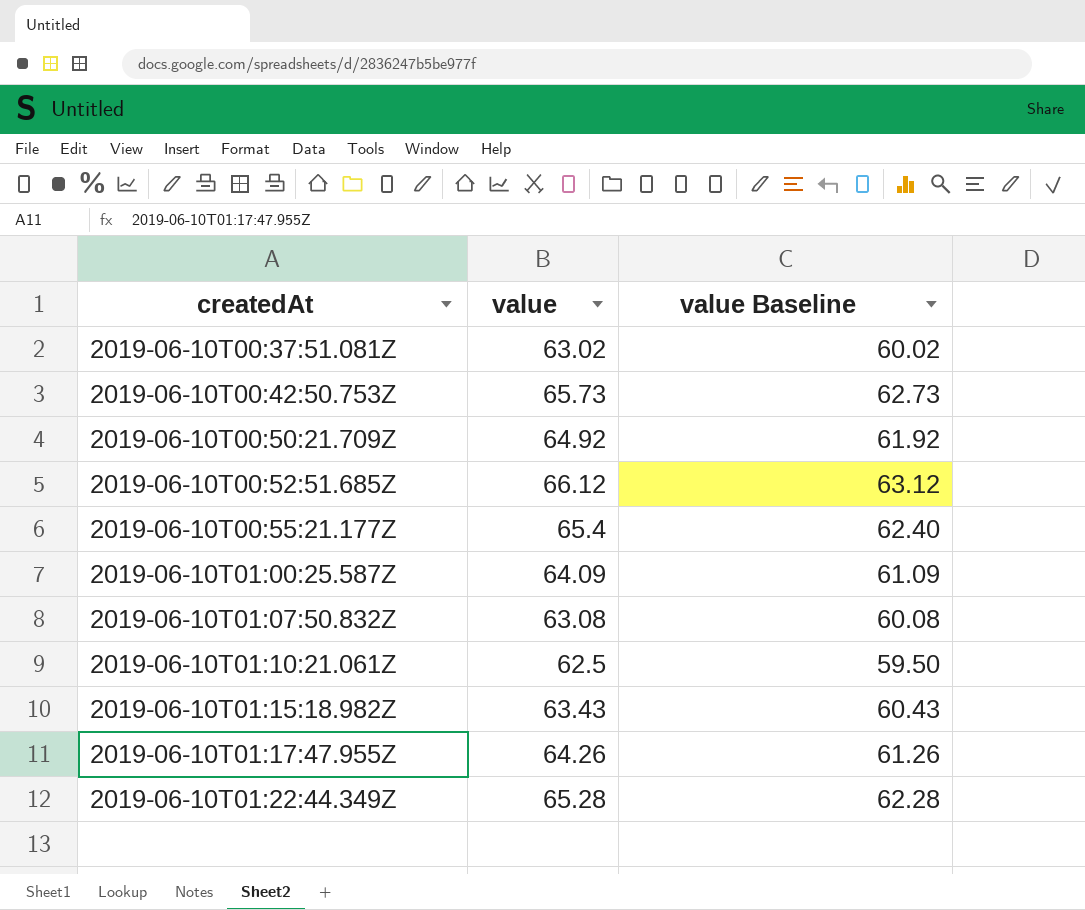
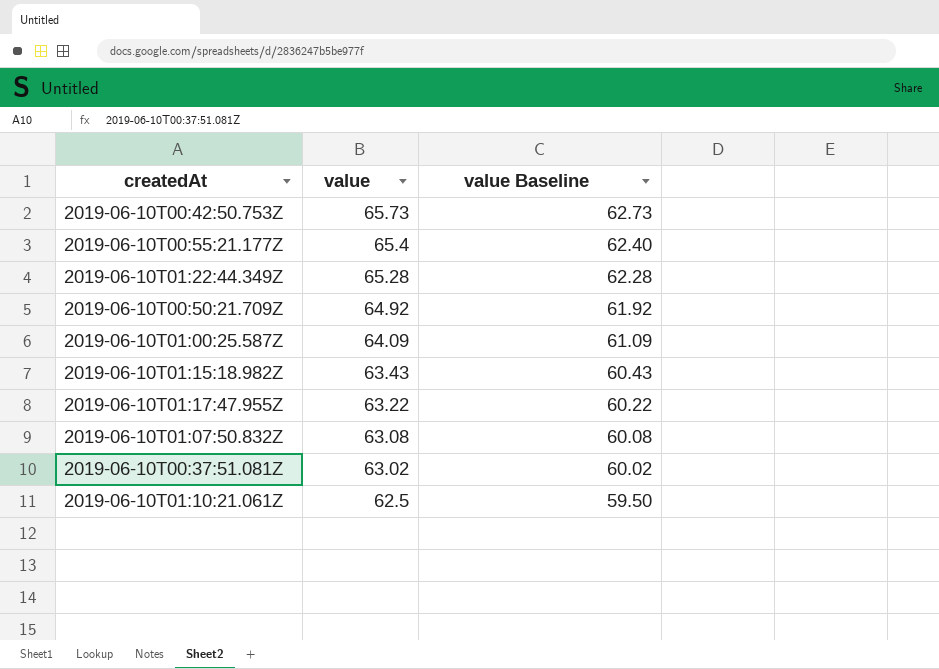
row order: createdAt ascending -> value descending
row 2019-06-10T00:52:51.685Z: 66.12 | 63.12 -> none
2019-06-10T01:17:47.955Z | value: 64.26 -> 63.22
2019-06-10T01:17:47.955Z | value Baseline: 61.26 -> 60.22

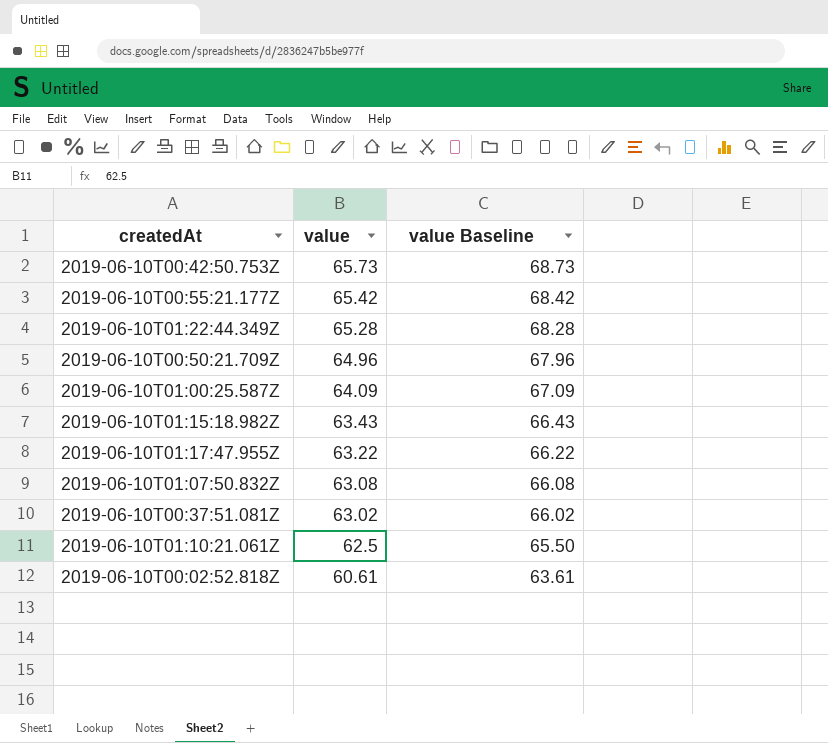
column value Baseline | formula: [value] - 3 -> [value] + 3
2019-06-10T00:55:21.177Z | value: 65.4 -> 65.42
2019-06-10T00:50:21.709Z | value: 64.92 -> 64.96
row 2019-06-10T00:02:52.818Z: none -> 60.61 | 63.61

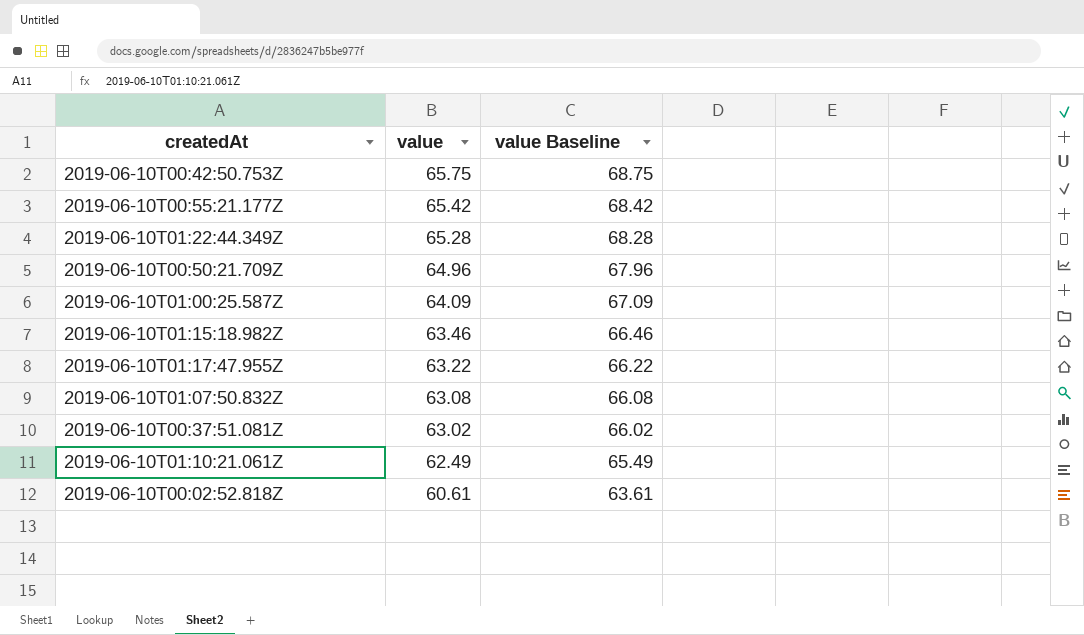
2019-06-10T00:42:50.753Z | value: 65.73 -> 65.75
2019-06-10T00:42:50.753Z | value Baseline: 68.73 -> 68.75
2019-06-10T01:15:18.982Z | value: 63.43 -> 63.46
2019-06-10T01:15:18.982Z | value Baseline: 66.43 -> 66.46
2019-06-10T01:10:21.061Z | value: 62.5 -> 62.49
2019-06-10T01:10:21.061Z | value Baseline: 65.50 -> 65.49

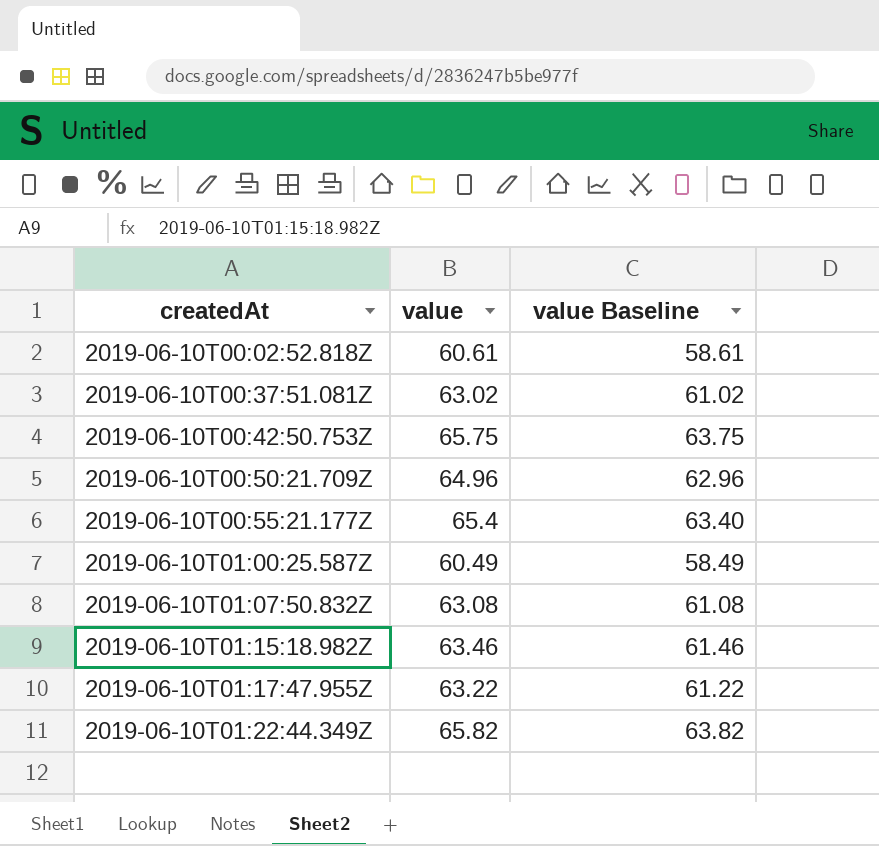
row order: value descending -> createdAt ascending
column value Baseline | formula: [value] + 3 -> [value] - 2
row 2019-06-10T01:10:21.061Z: 62.49 | 65.49 -> none
2019-06-10T00:55:21.177Z | value: 65.42 -> 65.4
2019-06-10T01:00:25.587Z | value: 64.09 -> 60.49
2019-06-10T01:22:44.349Z | value: 65.28 -> 65.82

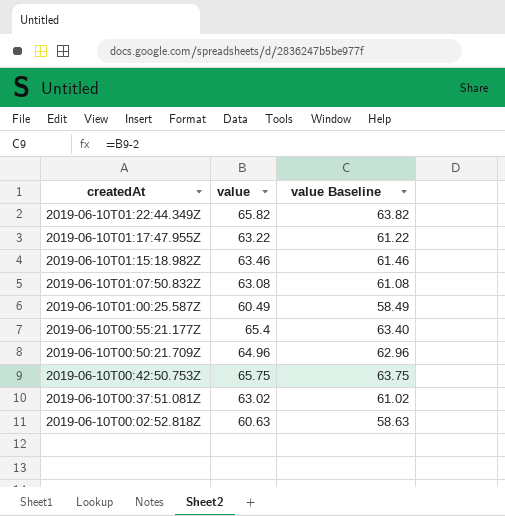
row order: createdAt ascending -> createdAt descending
2019-06-10T00:02:52.818Z | value: 60.61 -> 60.63
2019-06-10T00:02:52.818Z | value Baseline: 58.61 -> 58.63

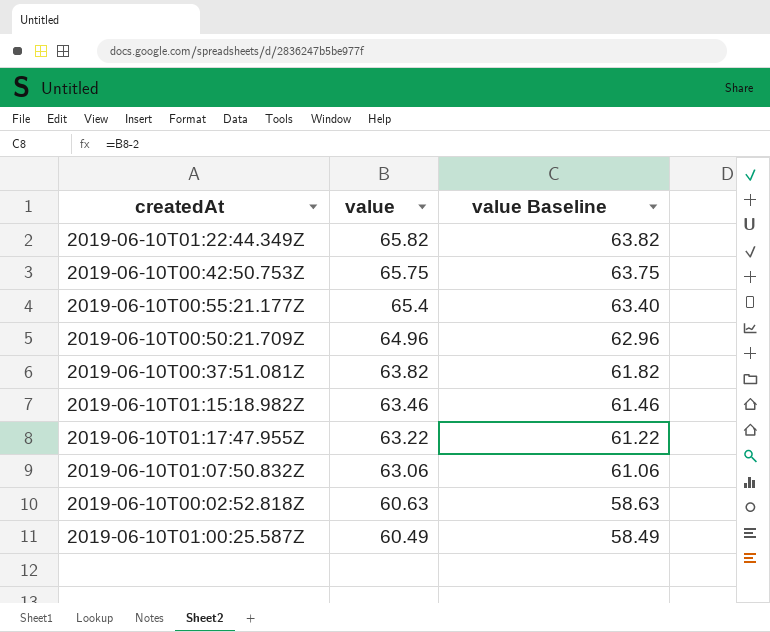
row order: createdAt descending -> value descending
2019-06-10T00:37:51.081Z | value: 63.02 -> 63.82
2019-06-10T00:37:51.081Z | value Baseline: 61.02 -> 61.82
2019-06-10T01:07:50.832Z | value: 63.08 -> 63.06
2019-06-10T01:07:50.832Z | value Baseline: 61.08 -> 61.06

